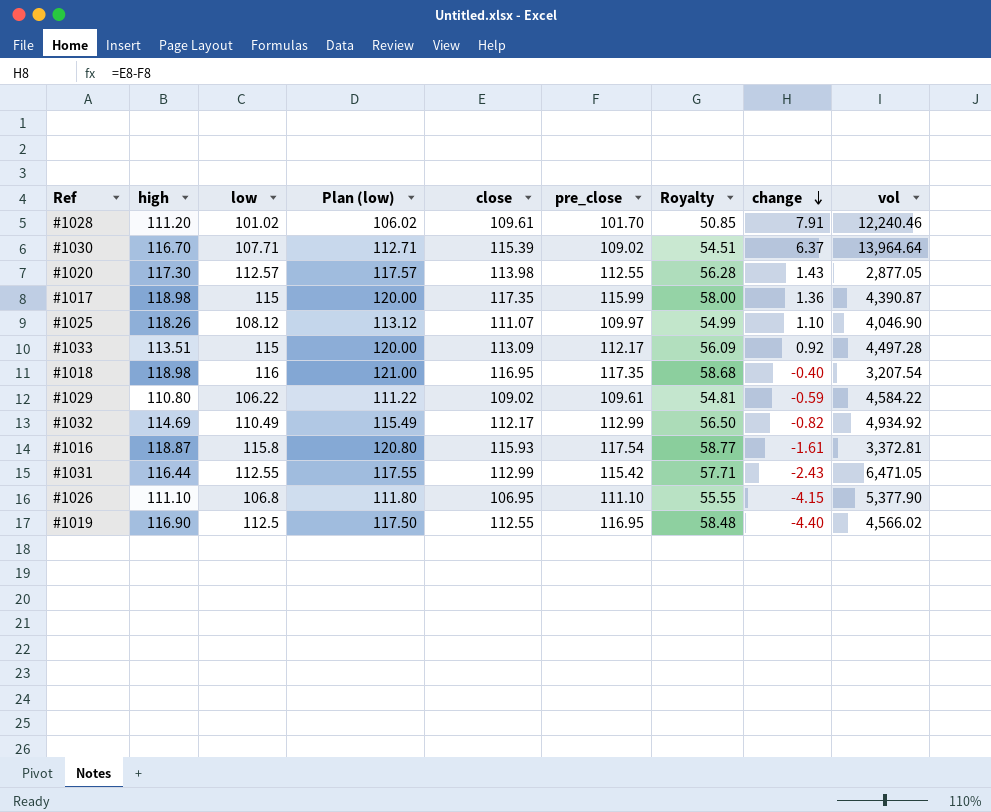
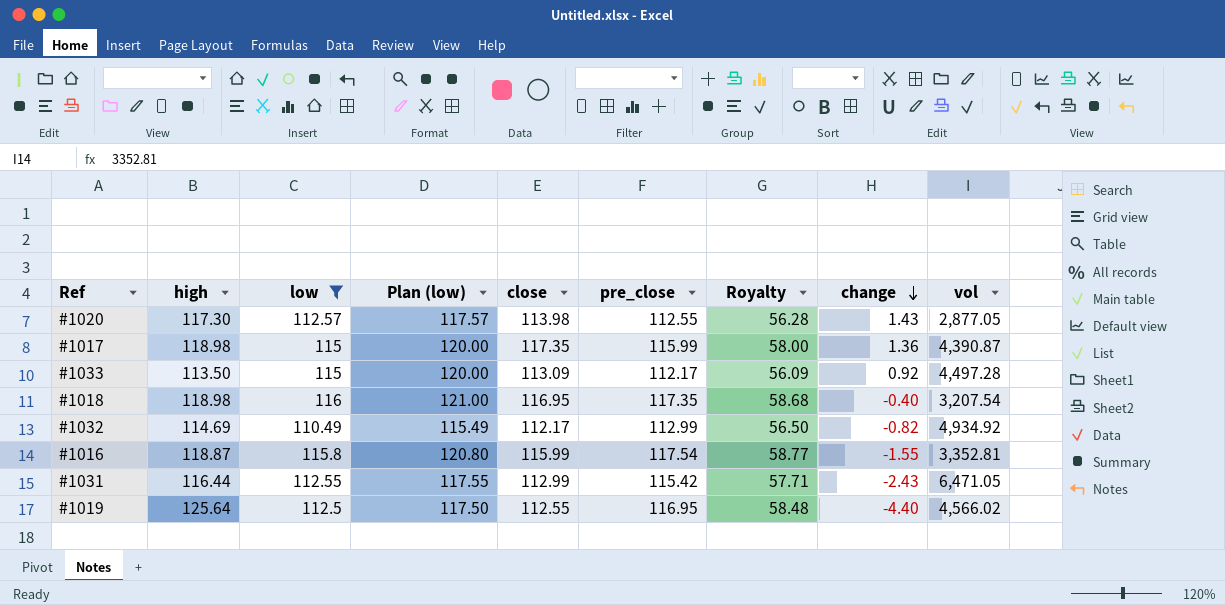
filter: none -> low >= 110.49
#1033 | high: 113.51 -> 113.50
#1016 | close: 115.93 -> 115.99
#1016 | change: -1.61 -> -1.55
#1016 | vol: 3,372.81 -> 3,352.81
#1019 | high: 116.90 -> 125.64

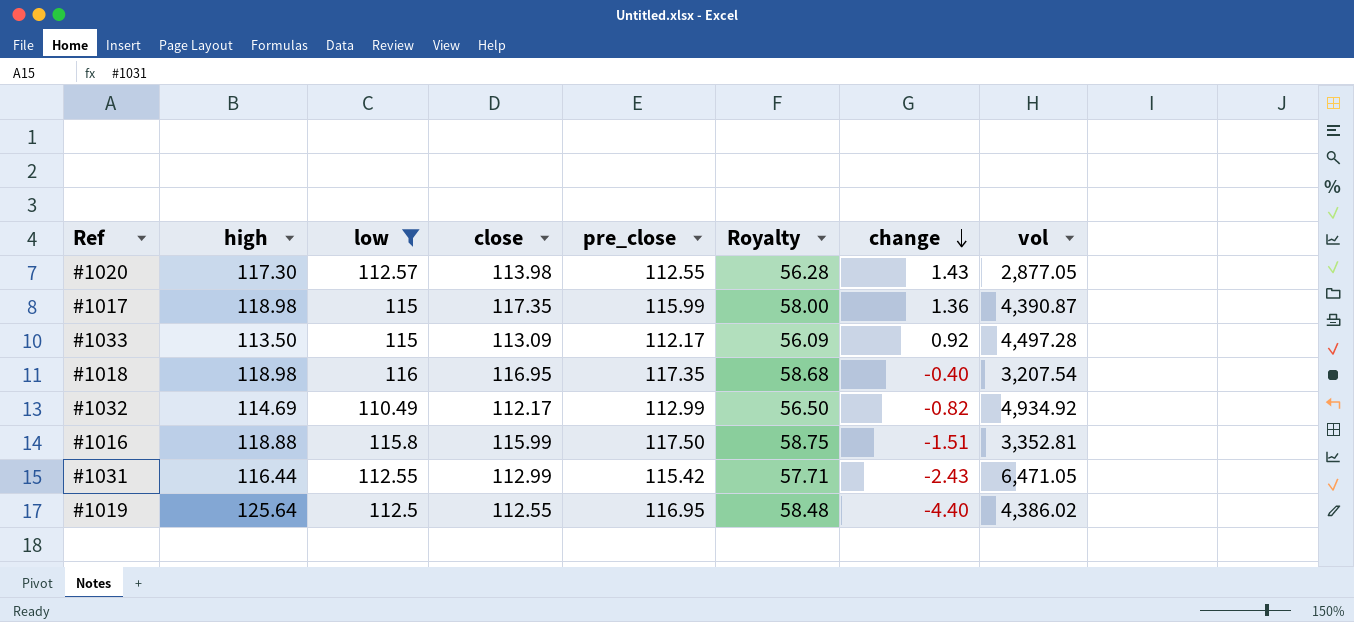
column Plan (low) | formula: [low] + 5 -> none
#1016 | high: 118.87 -> 118.88
#1016 | pre_close: 117.54 -> 117.50
#1016 | Royalty: 58.77 -> 58.75
#1016 | change: -1.55 -> -1.51
#1019 | vol: 4,566.02 -> 4,386.02

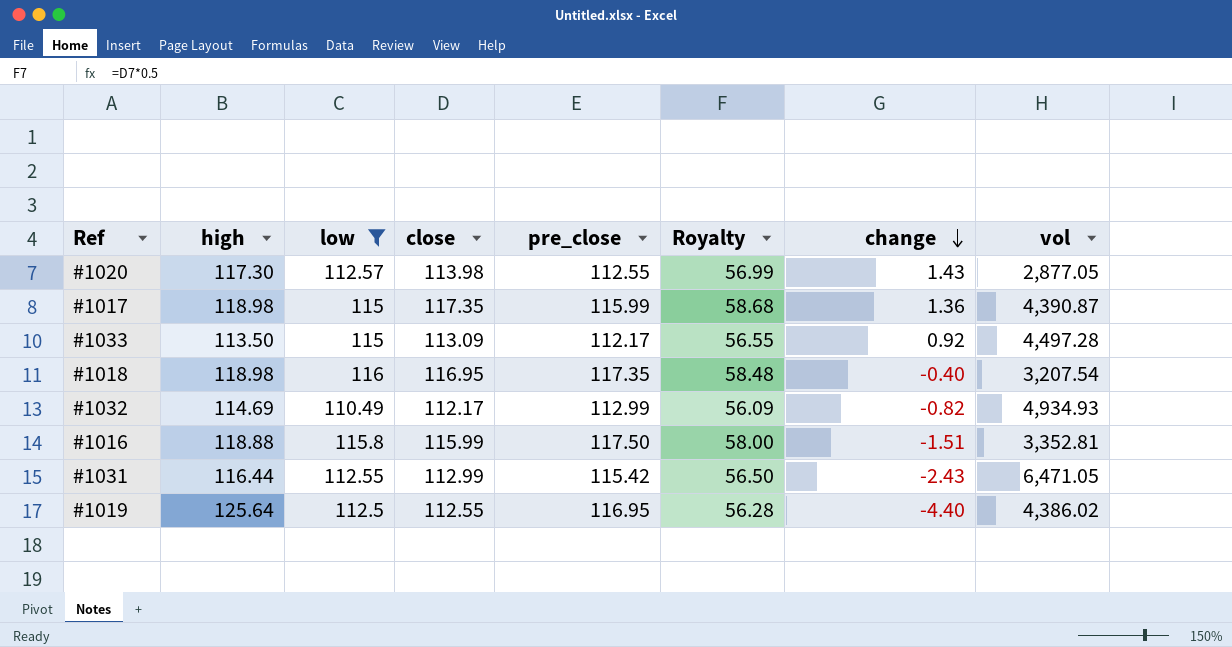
column Royalty | formula: [pre_close] * 0.5 -> [close] * 0.5
#1032 | vol: 4,934.92 -> 4,934.93

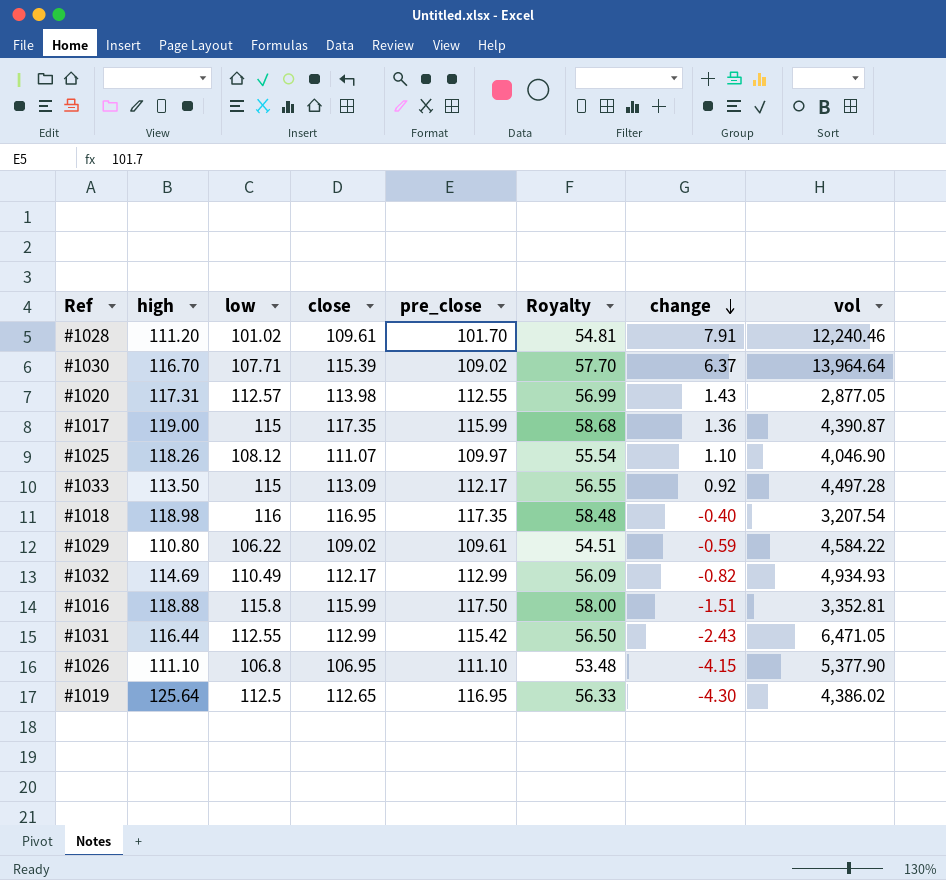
filter: low >= 110.49 -> none
#1020 | high: 117.30 -> 117.31
#1017 | high: 118.98 -> 119.00
#1019 | close: 112.55 -> 112.65
#1019 | Royalty: 56.28 -> 56.33
#1019 | change: -4.40 -> -4.30

